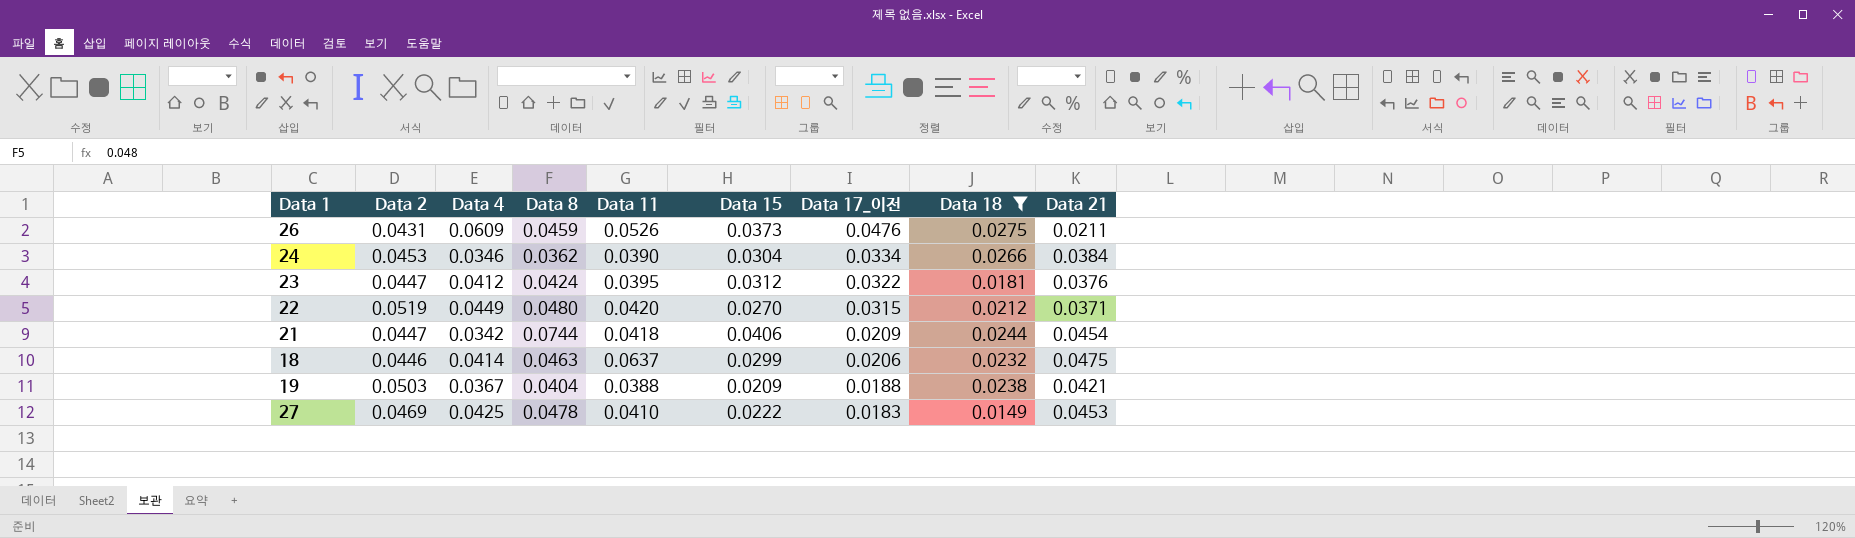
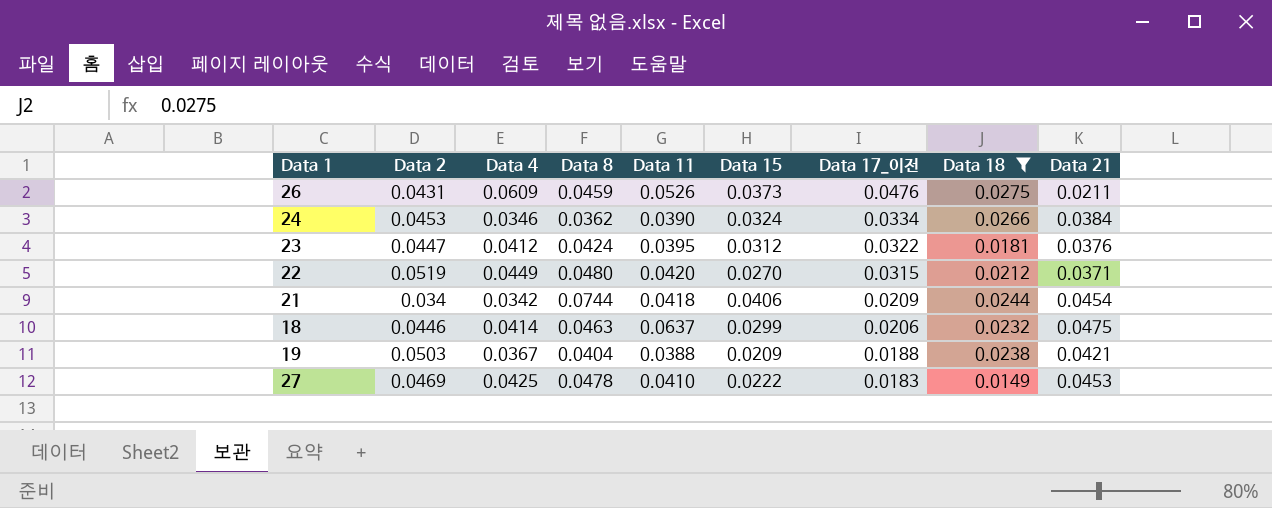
24 | Data 15: 0.0304 -> 0.0324
21 | Data 2: 0.0447 -> 0.034

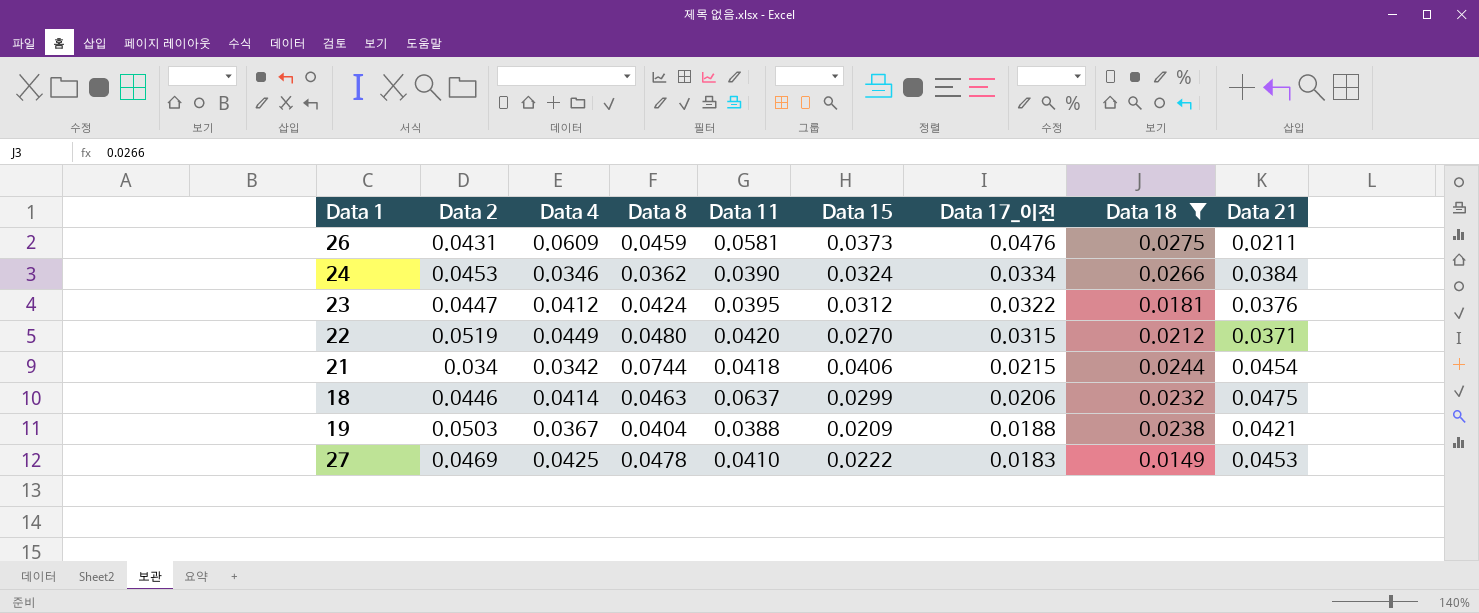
26 | Data 11: 0.0526 -> 0.0581
21 | Data 17_이전: 0.0209 -> 0.0215

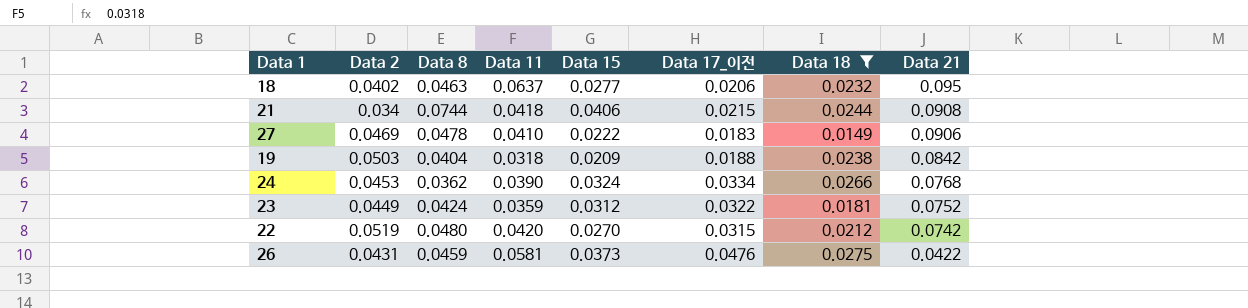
row order: Data 17_이전 descending -> Data 21 descending
column Data 4 | position: 3 -> none
18 | Data 2: 0.0446 -> 0.0402
18 | Data 15: 0.0299 -> 0.0277
18 | Data 21: 0.0475 -> 0.095
21 | Data 21: 0.0454 -> 0.0908
27 | Data 21: 0.0453 -> 0.0906
19 | Data 11: 0.0388 -> 0.0318
19 | Data 21: 0.0421 -> 0.0842
24 | Data 21: 0.0384 -> 0.0768
23 | Data 2: 0.0447 -> 0.0449
23 | Data 11: 0.0395 -> 0.0359
23 | Data 21: 0.0376 -> 0.0752
22 | Data 21: 0.0371 -> 0.0742
26 | Data 21: 0.0211 -> 0.0422

